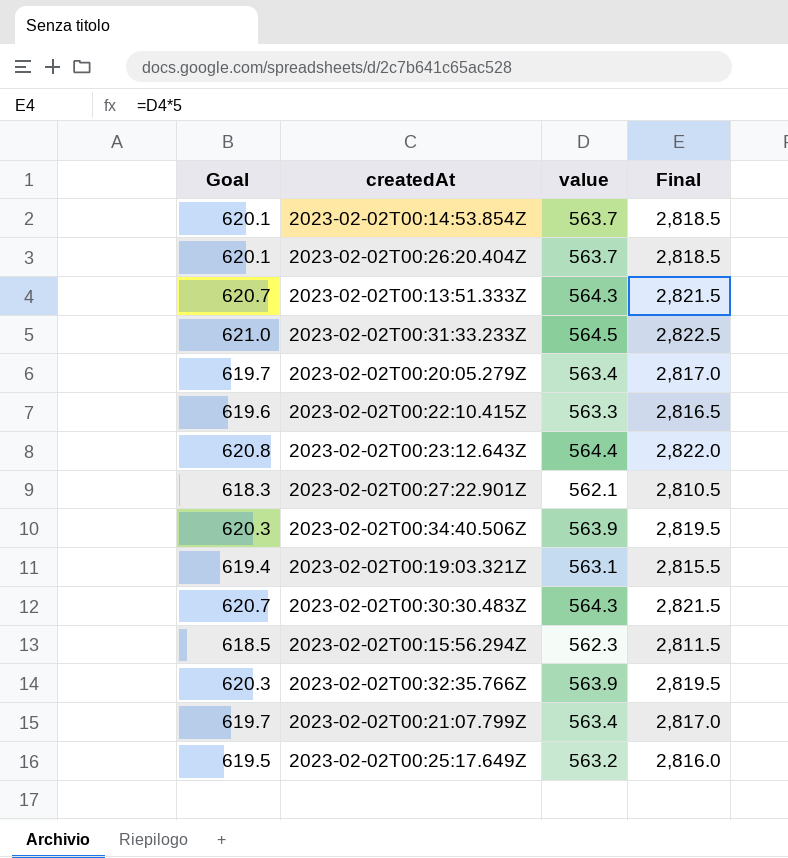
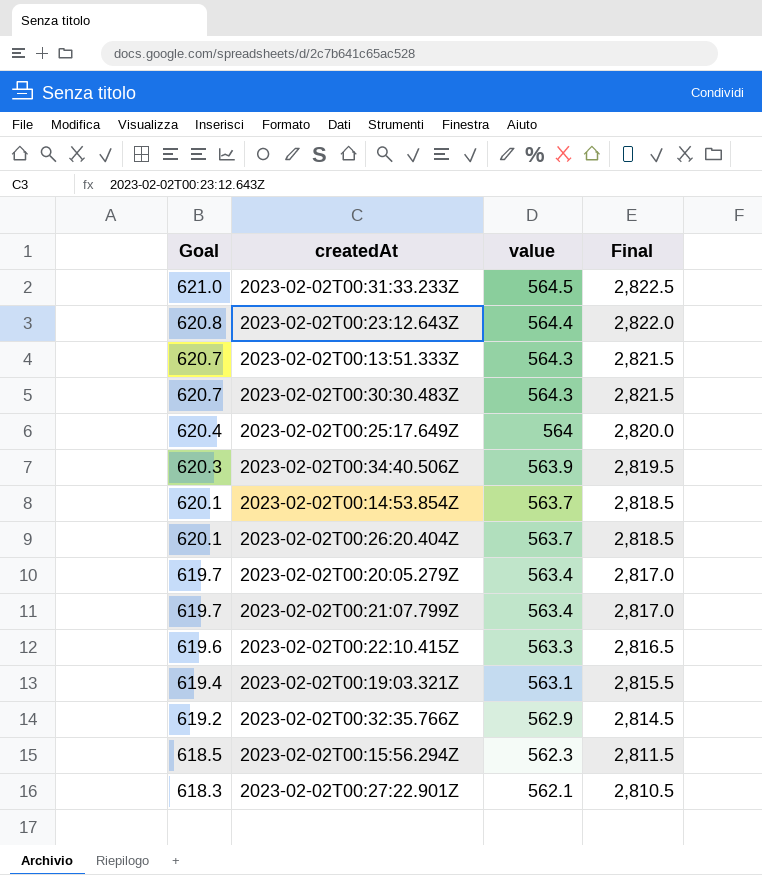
row order: none -> Goal descending
2023-02-02T00:25:17.649Z | Goal: 619.5 -> 620.4
2023-02-02T00:25:17.649Z | value: 563.2 -> 564
2023-02-02T00:25:17.649Z | Final: 2,816.0 -> 2,820.0
2023-02-02T00:32:35.766Z | Goal: 620.3 -> 619.2
2023-02-02T00:32:35.766Z | value: 563.9 -> 562.9
2023-02-02T00:32:35.766Z | Final: 2,819.5 -> 2,814.5

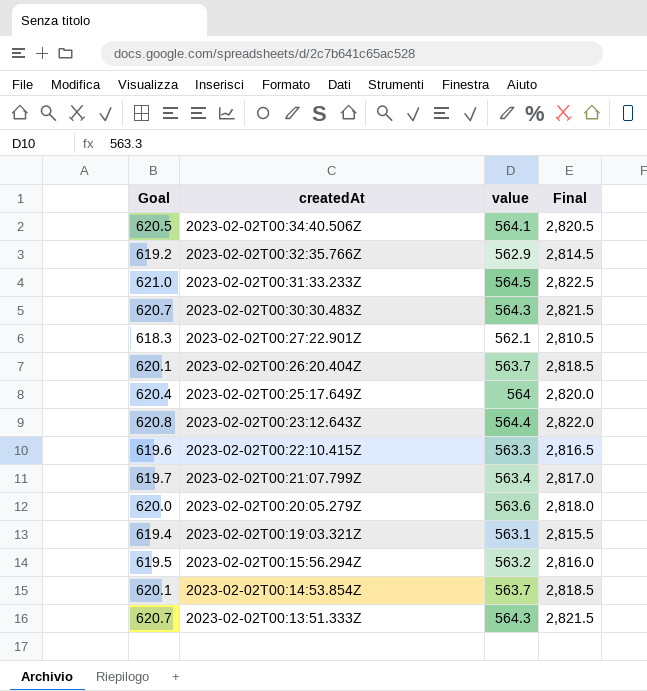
row order: Goal descending -> createdAt descending
2023-02-02T00:34:40.506Z | Goal: 620.3 -> 620.5
2023-02-02T00:34:40.506Z | value: 563.9 -> 564.1
2023-02-02T00:34:40.506Z | Final: 2,819.5 -> 2,820.5
2023-02-02T00:20:05.279Z | Goal: 619.7 -> 620.0
2023-02-02T00:20:05.279Z | value: 563.4 -> 563.6
2023-02-02T00:20:05.279Z | Final: 2,817.0 -> 2,818.0
2023-02-02T00:15:56.294Z | Goal: 618.5 -> 619.5
2023-02-02T00:15:56.294Z | value: 562.3 -> 563.2
2023-02-02T00:15:56.294Z | Final: 2,811.5 -> 2,816.0

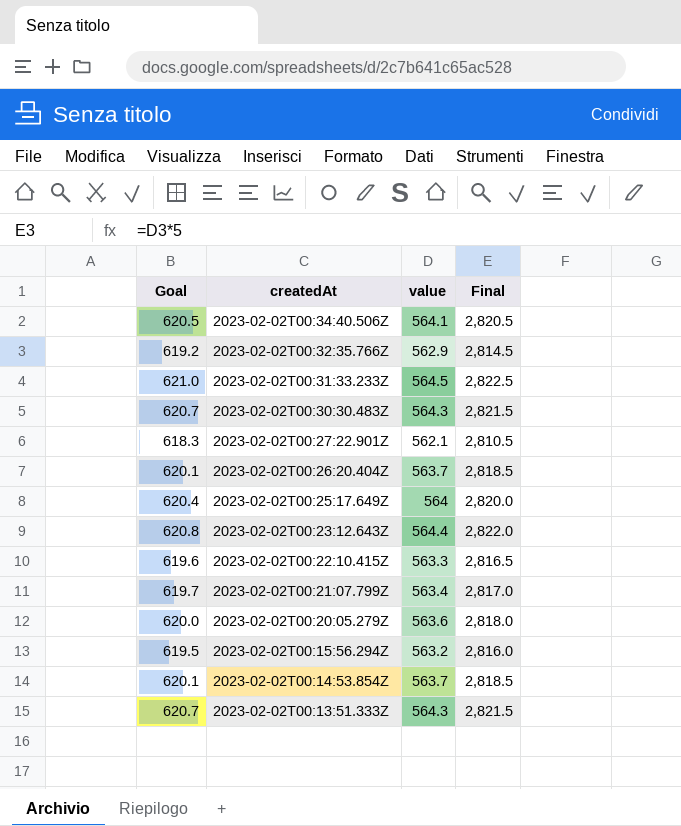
row 2023-02-02T00:19:03.321Z: 619.4 | 563.1 | 2,815.5 -> none

